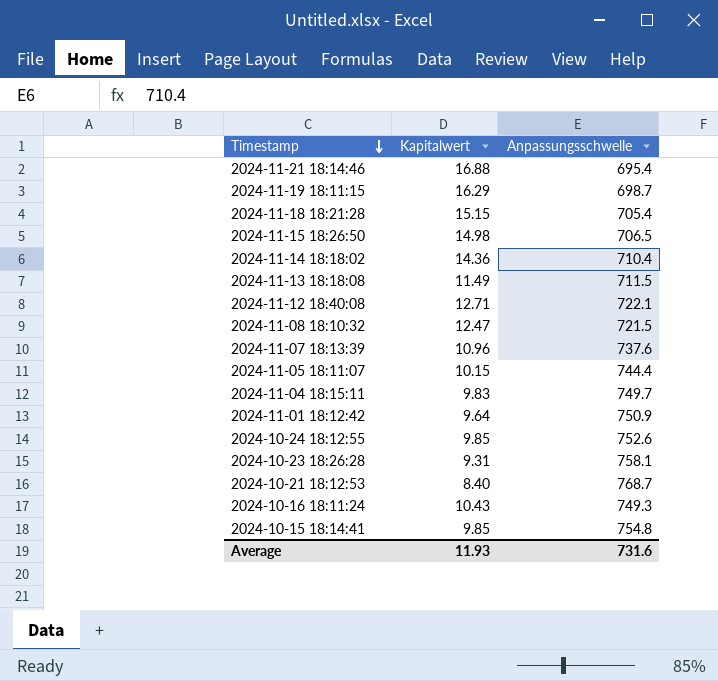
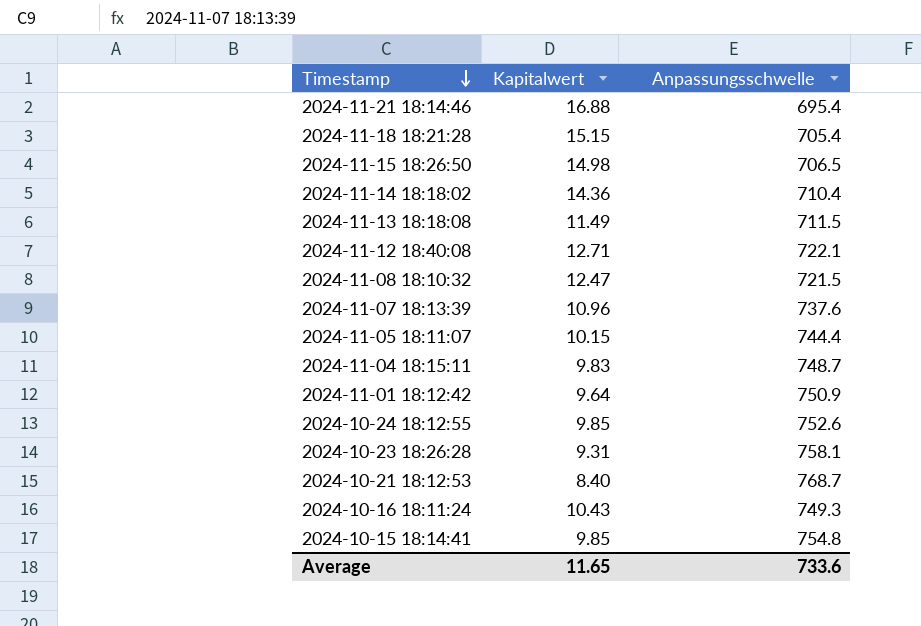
row 2024-11-19 18:11:15: 16.29 | 698.7 -> none
2024-11-04 18:15:11 | Anpassungsschwelle: 749.7 -> 748.7
Average | Kapitalwert: 11.93 -> 11.65
Average | Anpassungsschwelle: 731.6 -> 733.6

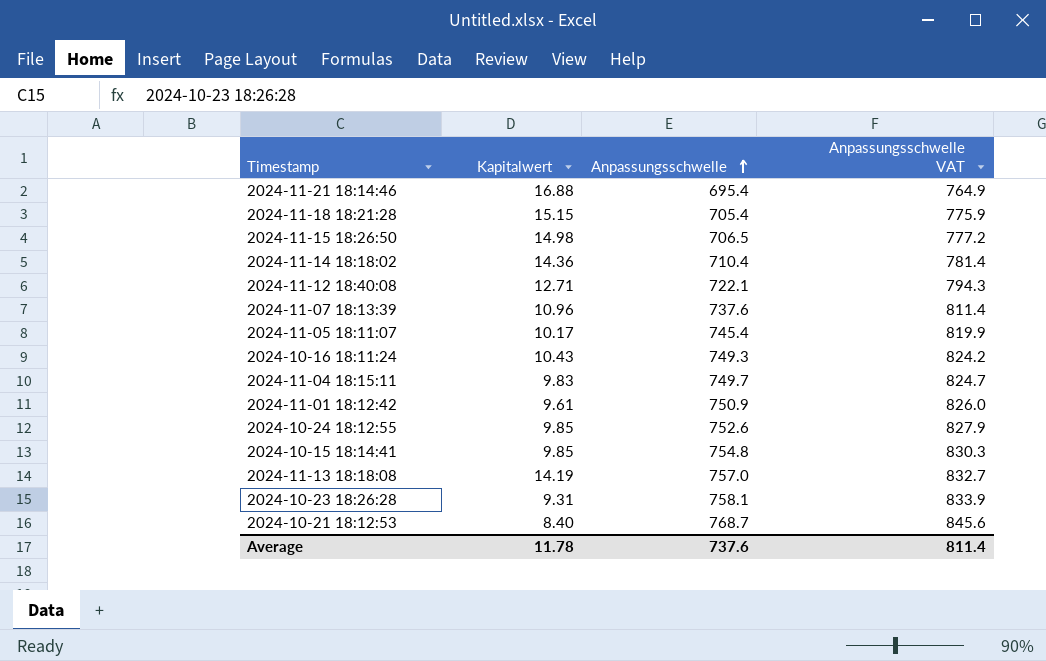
row order: Timestamp descending -> Anpassungsschwelle ascending
column Anpassungsschwelle VAT | formula: none -> [Anpassungsschwelle] * 1.1
row 2024-11-08 18:10:32: 12.47 | 721.5 -> none
2024-11-05 18:11:07 | Kapitalwert: 10.15 -> 10.17
2024-11-05 18:11:07 | Anpassungsschwelle: 744.4 -> 745.4
2024-11-04 18:15:11 | Anpassungsschwelle: 748.7 -> 749.7
2024-11-01 18:12:42 | Kapitalwert: 9.64 -> 9.61
2024-11-13 18:18:08 | Kapitalwert: 11.49 -> 14.19
2024-11-13 18:18:08 | Anpassungsschwelle: 711.5 -> 757.0
Average | Kapitalwert: 11.65 -> 11.78
Average | Anpassungsschwelle: 733.6 -> 737.6

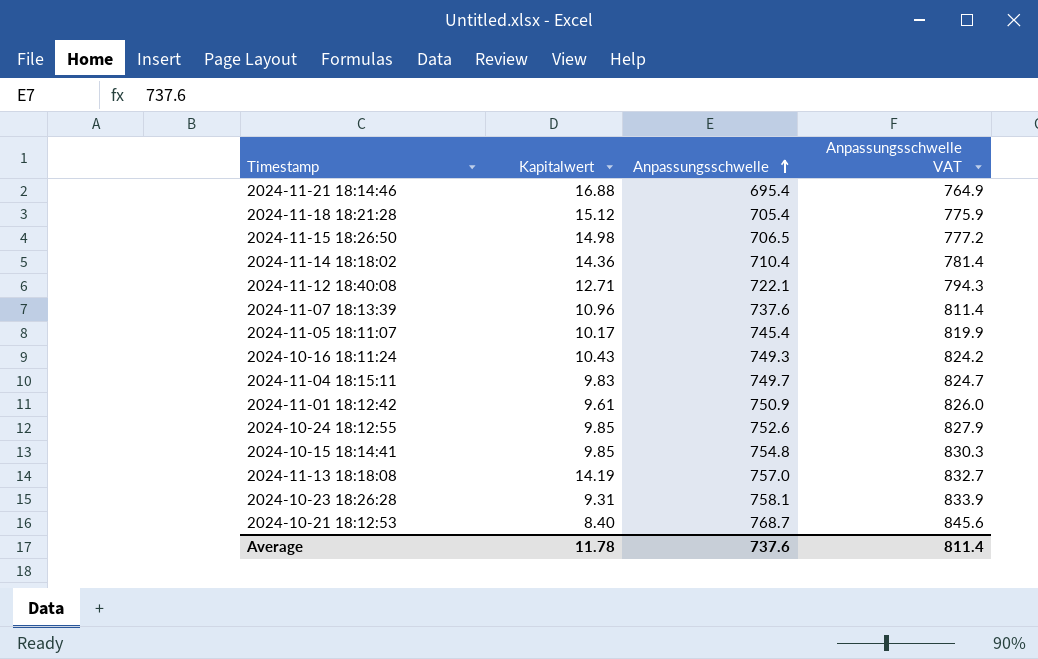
2024-11-18 18:21:28 | Kapitalwert: 15.15 -> 15.12

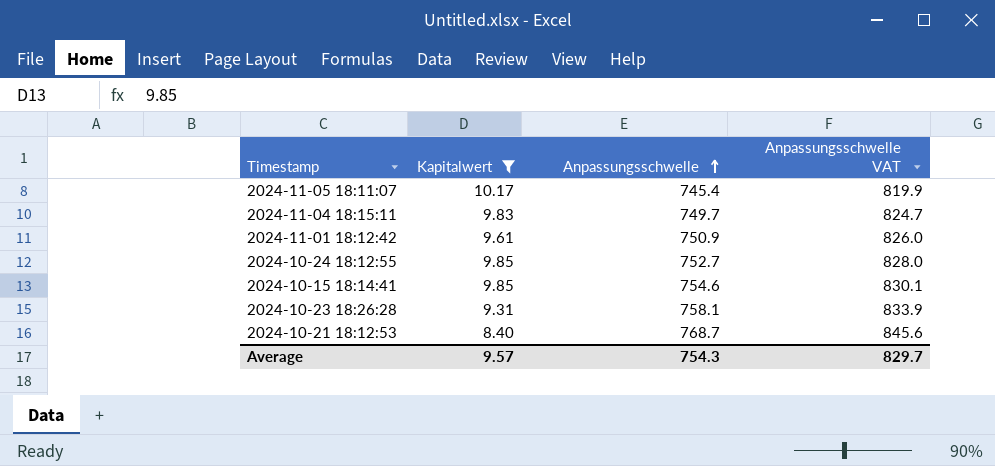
filter: none -> Kapitalwert <= 10.17
2024-10-24 18:12:55 | Anpassungsschwelle: 752.6 -> 752.7
2024-10-24 18:12:55 | Anpassungsschwelle VAT: 827.9 -> 828.0
2024-10-15 18:14:41 | Anpassungsschwelle: 754.8 -> 754.6
2024-10-15 18:14:41 | Anpassungsschwelle VAT: 830.3 -> 830.1
Average | Kapitalwert: 11.78 -> 9.57
Average | Anpassungsschwelle: 737.6 -> 754.3
Average | Anpassungsschwelle VAT: 811.4 -> 829.7

